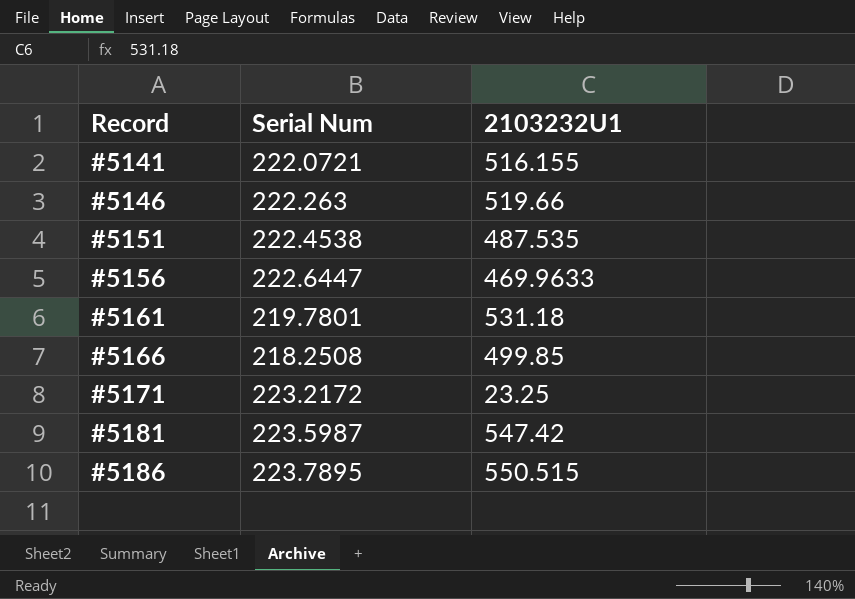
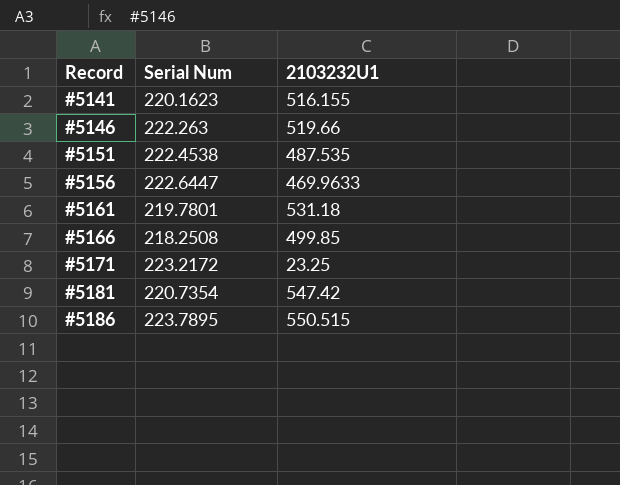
#5141 | Serial Num: 222.0721 -> 220.1623
#5181 | Serial Num: 223.5987 -> 220.7354

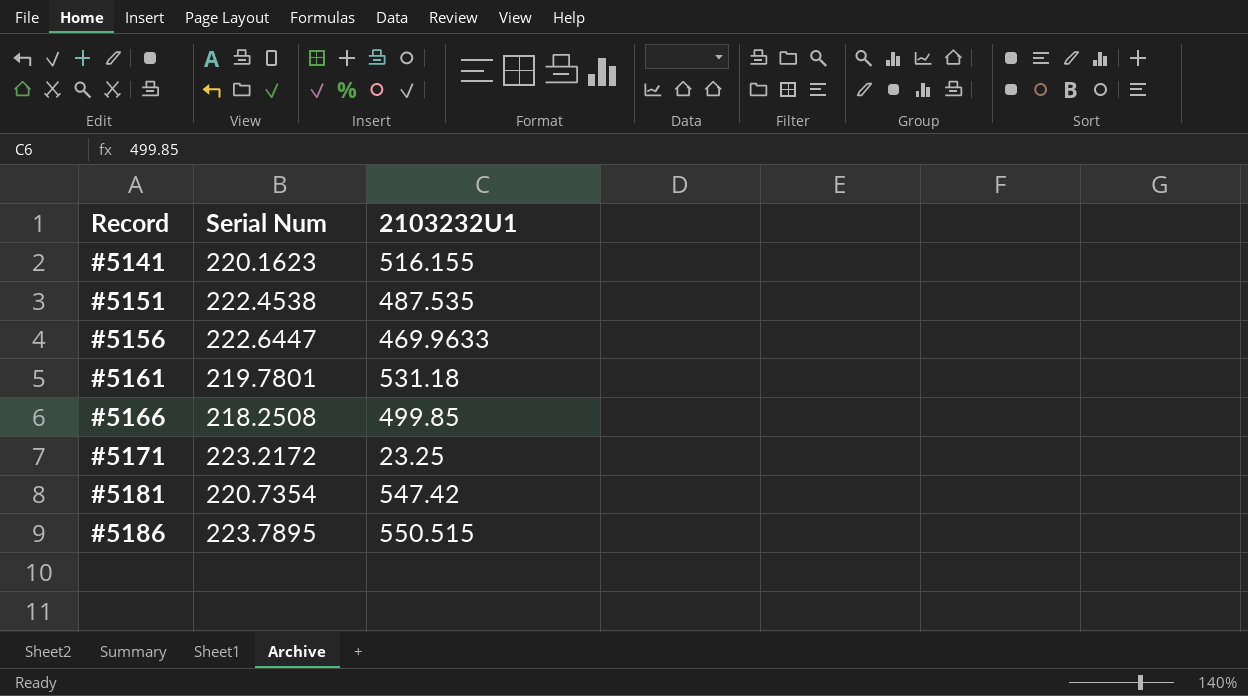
row #5146: 222.263 | 519.66 -> none

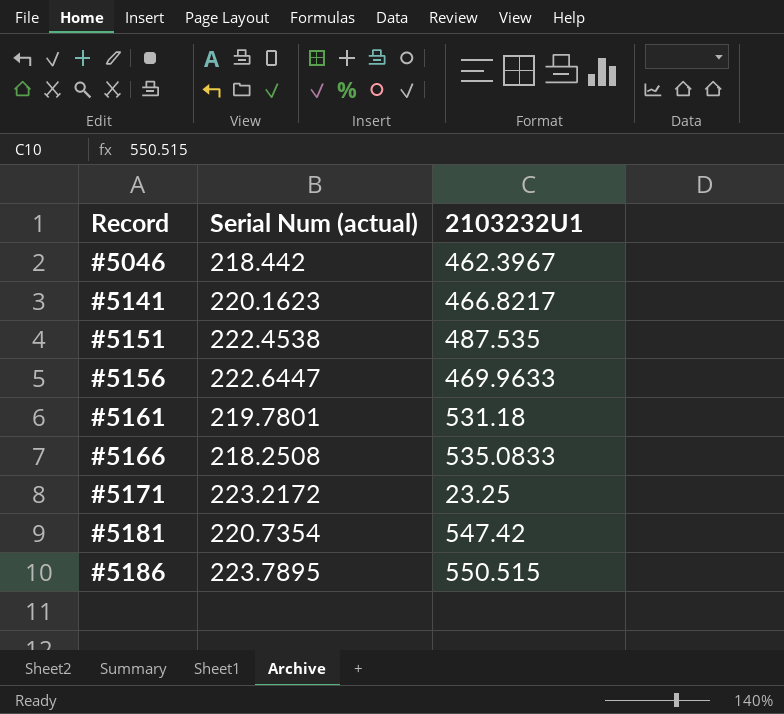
column name: Serial Num -> Serial Num (actual)
row #5046: none -> 218.442 | 462.3967
#5141 | 2103232U1: 516.155 -> 466.8217
#5166 | 2103232U1: 499.85 -> 535.0833

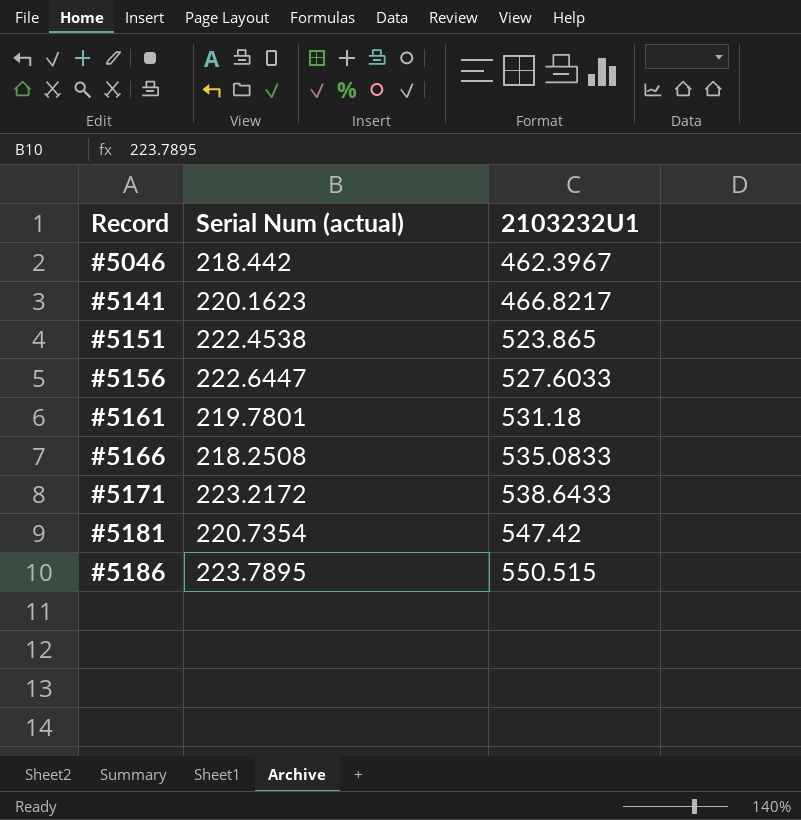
#5151 | 2103232U1: 487.535 -> 523.865
#5156 | 2103232U1: 469.9633 -> 527.6033
#5171 | 2103232U1: 23.25 -> 538.6433

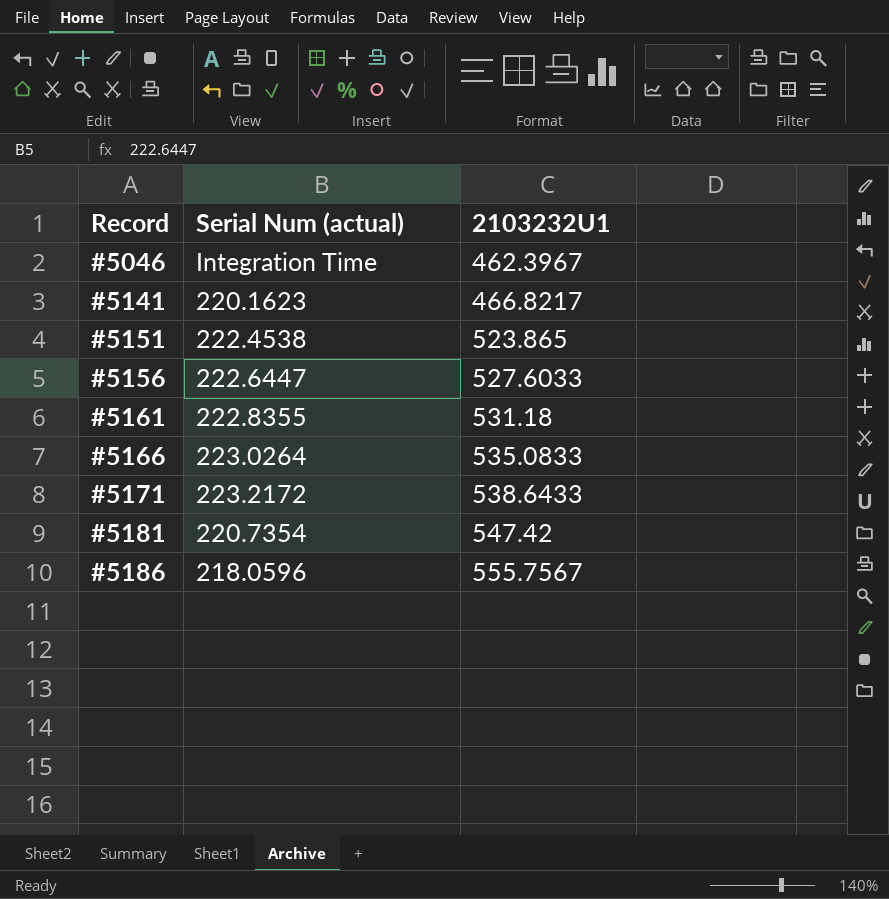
#5046 | Serial Num (actual): 218.442 -> Integration Time
#5161 | Serial Num (actual): 219.7801 -> 222.8355
#5166 | Serial Num (actual): 218.2508 -> 223.0264
#5186 | Serial Num (actual): 223.7895 -> 218.0596
#5186 | 2103232U1: 550.515 -> 555.7567

